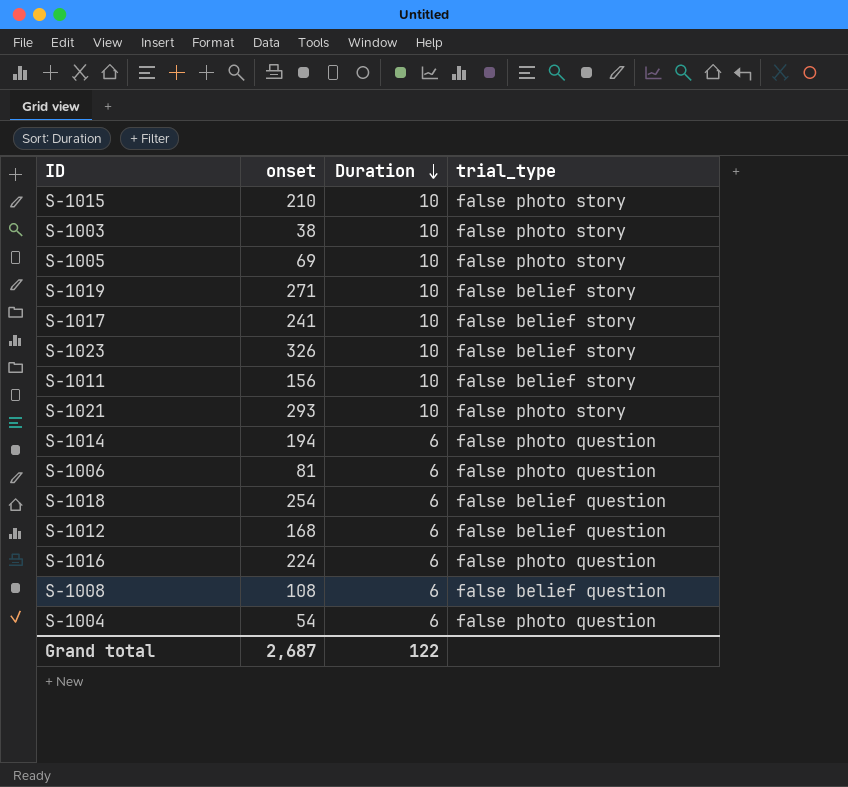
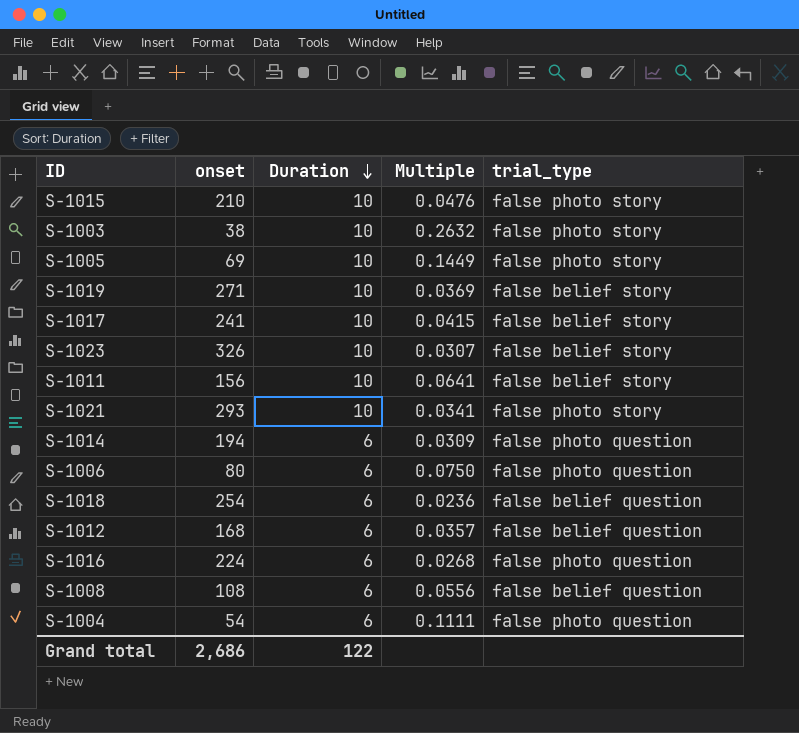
column Multiple | formula: none -> [Duration] / [onset]
S-1006 | onset: 81 -> 80
Grand total | onset: 2,687 -> 2,686

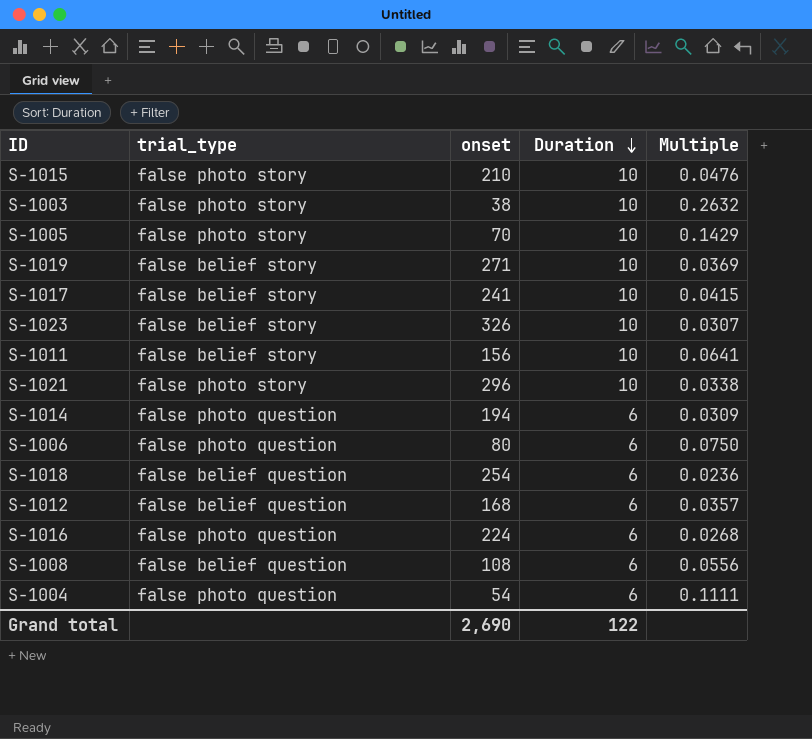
column trial_type | position: 5 -> 2
S-1005 | onset: 69 -> 70
S-1005 | Multiple: 0.1449 -> 0.1429
S-1021 | onset: 293 -> 296
S-1021 | Multiple: 0.0341 -> 0.0338
Grand total | onset: 2,686 -> 2,690

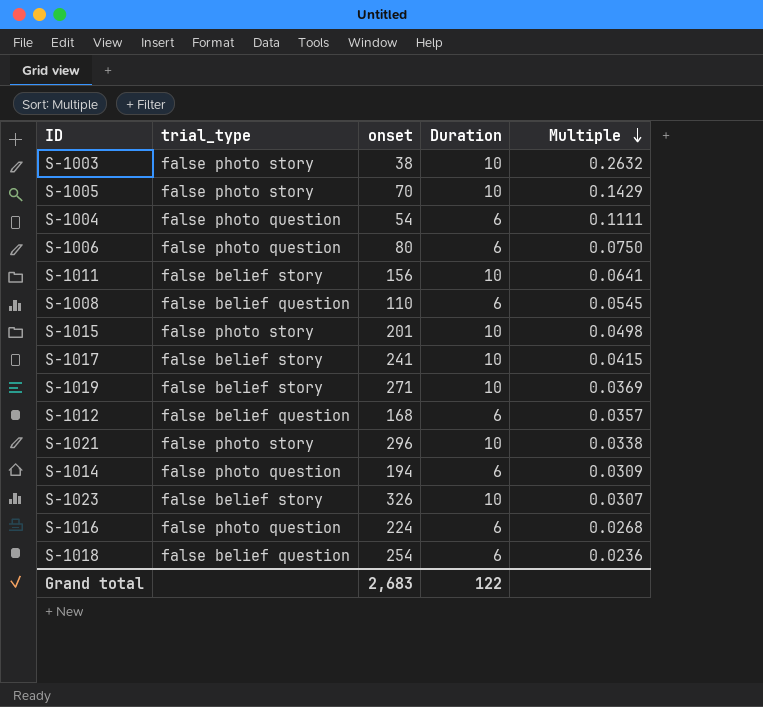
row order: Duration descending -> Multiple descending
S-1008 | onset: 108 -> 110
S-1008 | Multiple: 0.0556 -> 0.0545
S-1015 | onset: 210 -> 201
S-1015 | Multiple: 0.0476 -> 0.0498
Grand total | onset: 2,690 -> 2,683

